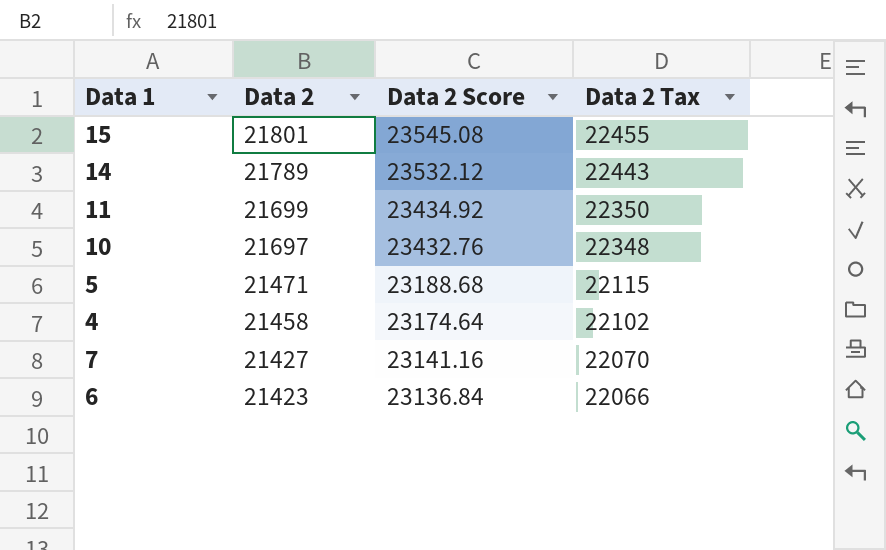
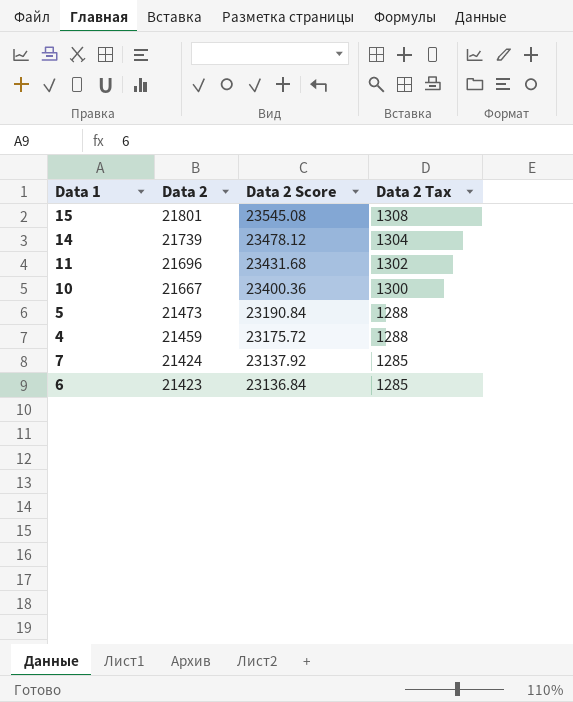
column Data 2 Tax | formula: [Data 2] * 1.03 -> [Data 2] * 0.06
14 | Data 2: 21789 -> 21739
14 | Data 2 Score: 23532.12 -> 23478.12
11 | Data 2: 21699 -> 21696
11 | Data 2 Score: 23434.92 -> 23431.68
10 | Data 2: 21697 -> 21667
10 | Data 2 Score: 23432.76 -> 23400.36
5 | Data 2: 21471 -> 21473
5 | Data 2 Score: 23188.68 -> 23190.84
4 | Data 2: 21458 -> 21459
4 | Data 2 Score: 23174.64 -> 23175.72
7 | Data 2: 21427 -> 21424
7 | Data 2 Score: 23141.16 -> 23137.92

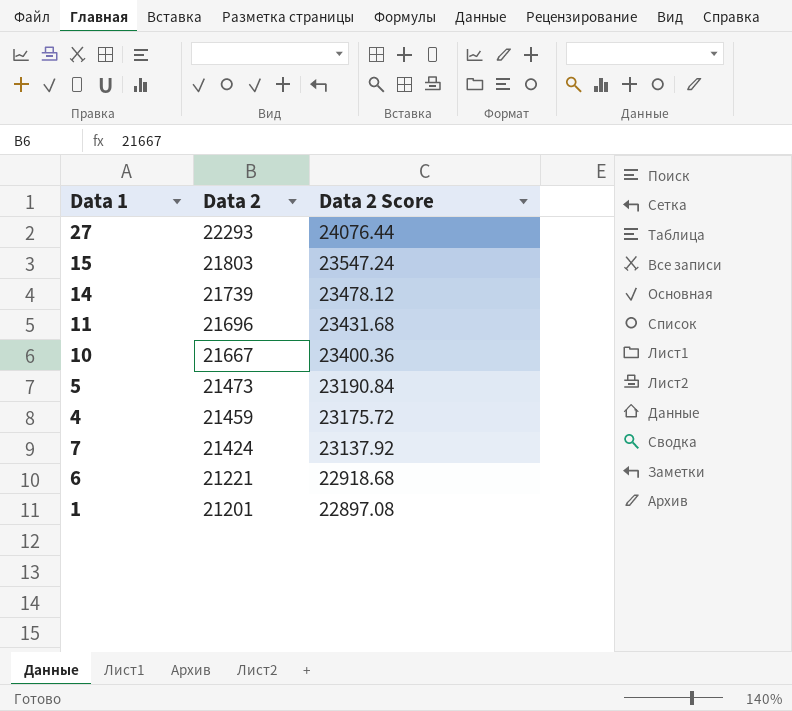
column Data 2 Tax | formula: [Data 2] * 0.06 -> none
row 27: none -> 22293 | 24076.44
15 | Data 2: 21801 -> 21803
15 | Data 2 Score: 23545.08 -> 23547.24
6 | Data 2: 21423 -> 21221
6 | Data 2 Score: 23136.84 -> 22918.68
row 1: none -> 21201 | 22897.08

